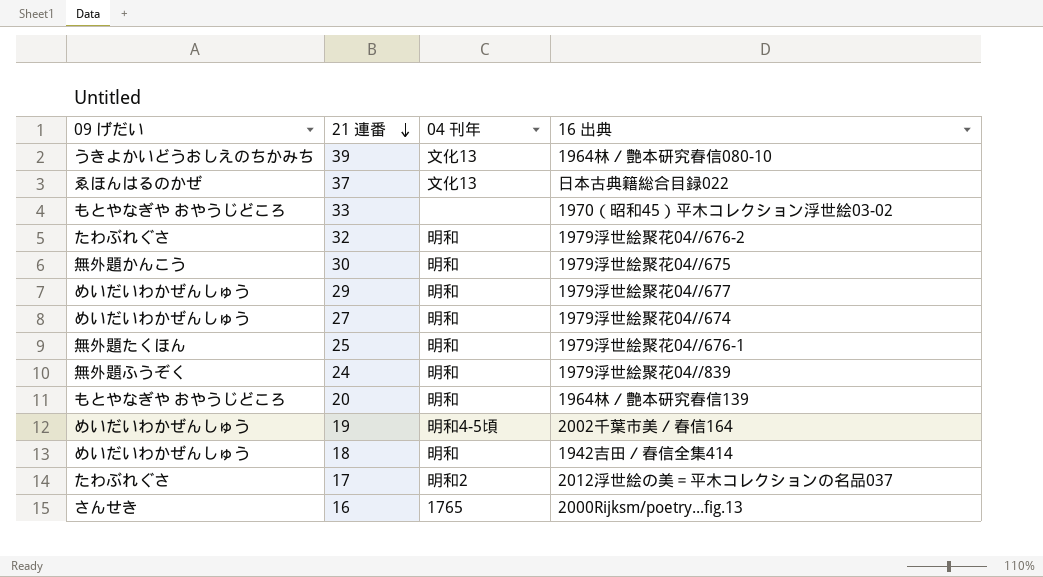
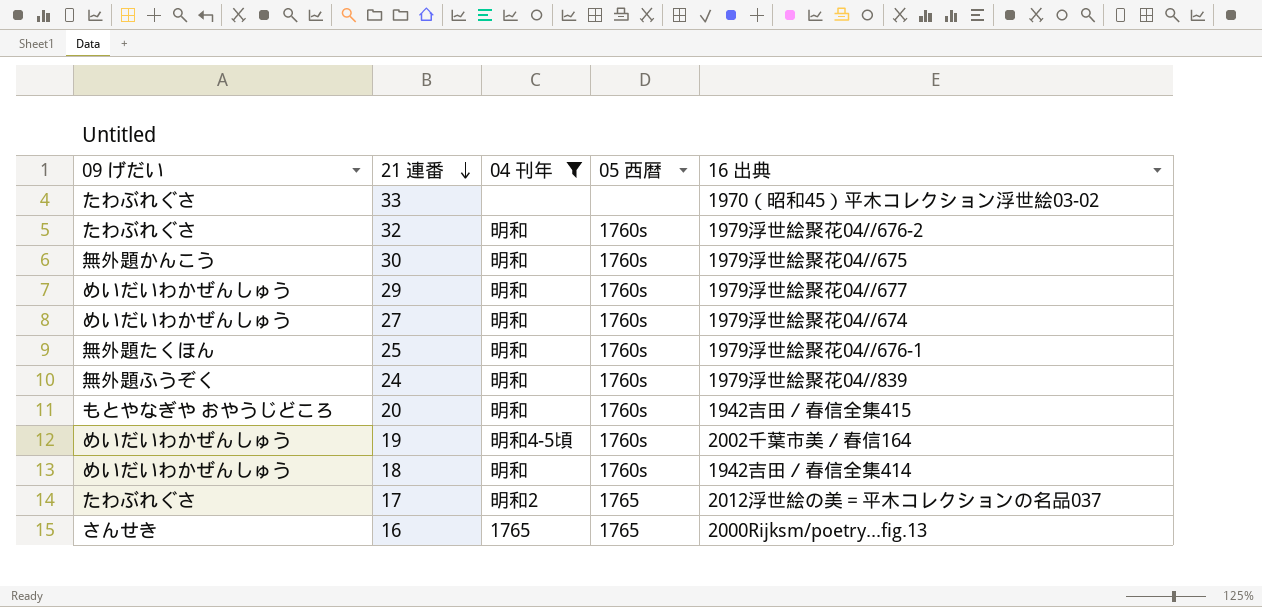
filter: none -> 04 刊年 != 文化13
column 05 西暦 | position: none -> 4
33 | 09 げだい: もとやなぎや おやうじどころ -> たわぶれぐさ
20 | 16 出典: 1964林／艶本研究春信139 -> 1942吉田／春信全集415

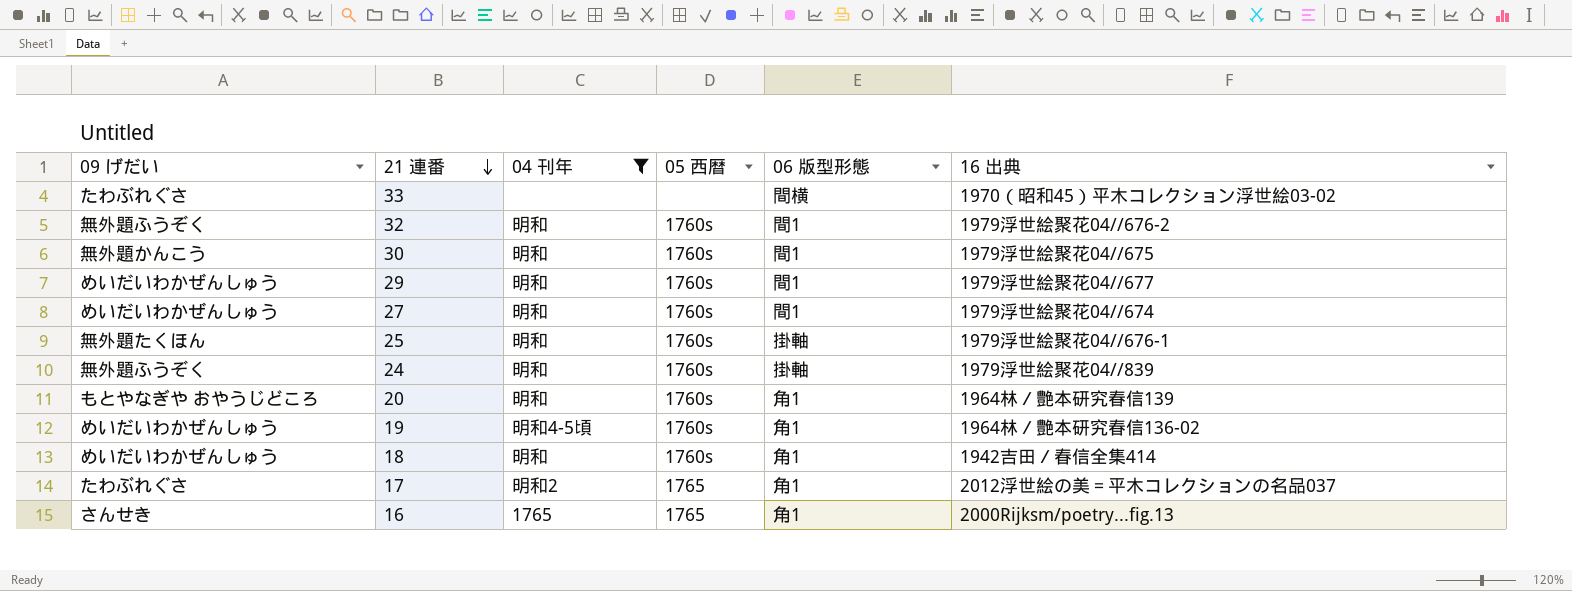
column 06 版型形態 | position: none -> 5
32 | 09 げだい: たわぶれぐさ -> 無外題ふうぞく
20 | 16 出典: 1942吉田／春信全集415 -> 1964林／艶本研究春信139
19 | 16 出典: 2002千葉市美／春信164 -> 1964林／艶本研究春信136-02

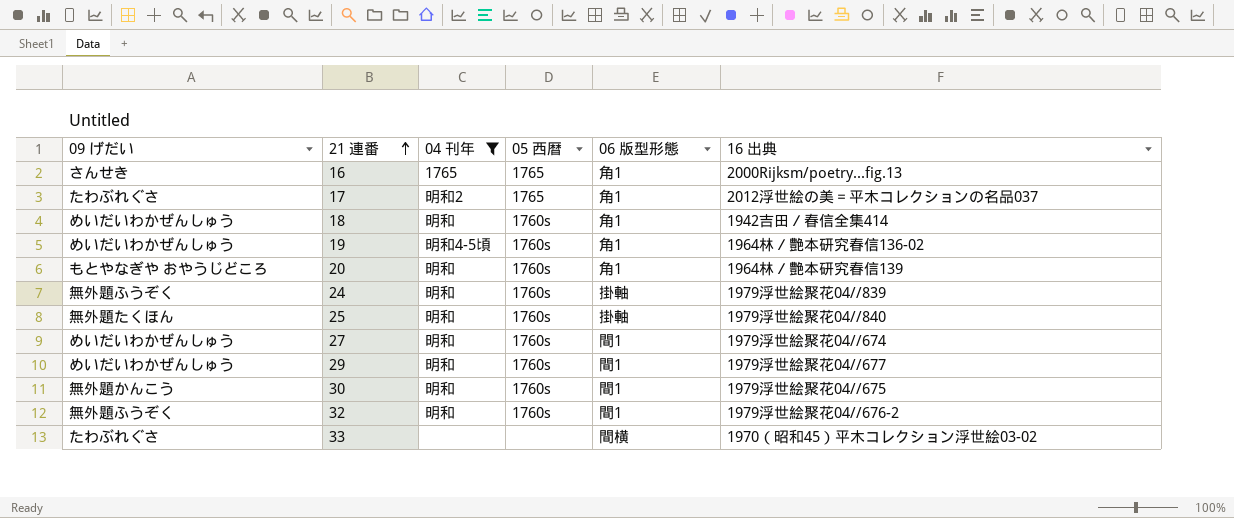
row order: 21 連番 descending -> 21 連番 ascending
25 | 16 出典: 1979浮世絵聚花04//676-1 -> 1979浮世絵聚花04//840

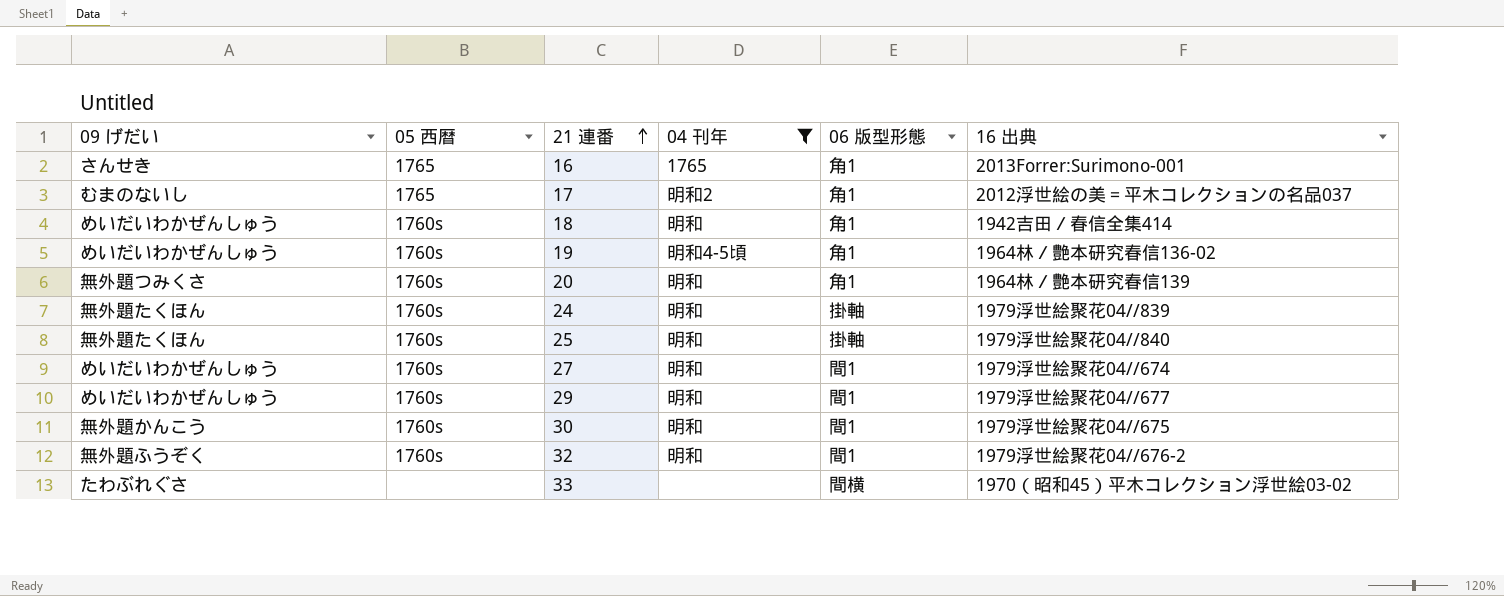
column 05 西暦 | position: 4 -> 2
16 | 16 出典: 2000Rijksm/poetry...fig.13 -> 2013Forrer:Surimono-001
17 | 09 げだい: たわぶれぐさ -> むまのないし
20 | 09 げだい: もとやなぎや おやうじどころ -> 無外題つみくさ
24 | 09 げだい: 無外題ふうぞく -> 無外題たくほん

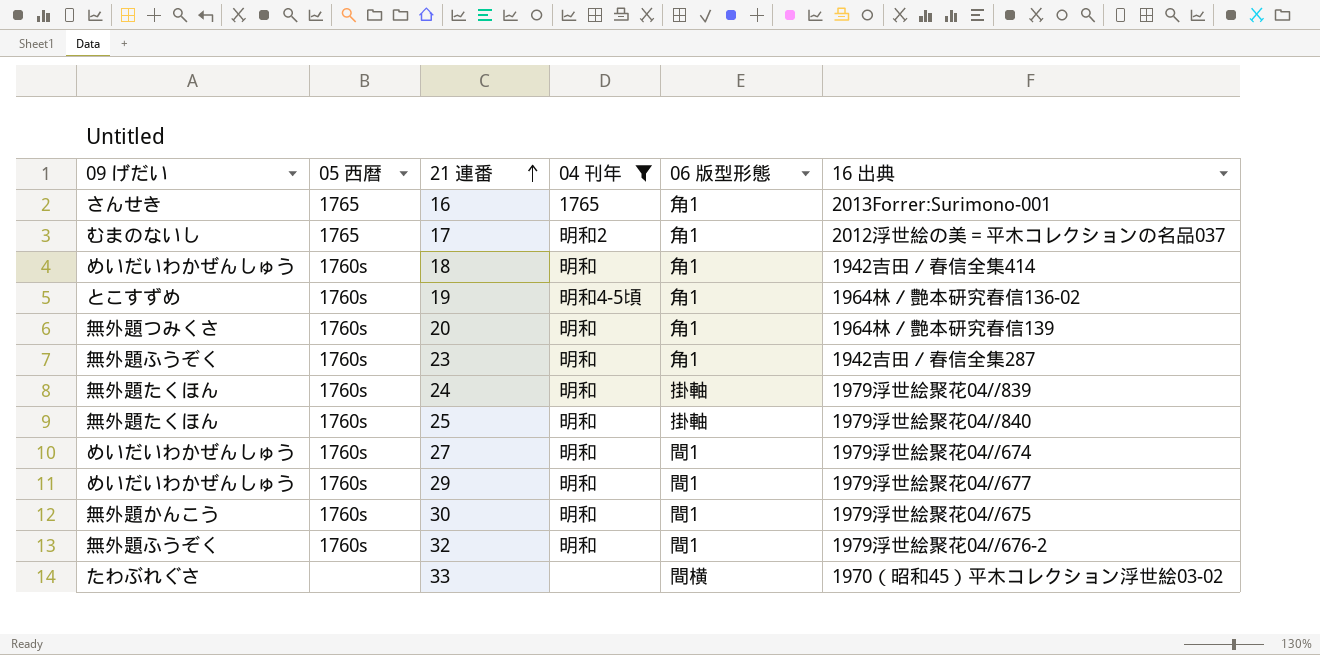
19 | 09 げだい: めいだいわかぜんしゅう -> とこすずめ
row 23: none -> 無外題ふうぞく | 1760s | 明和 | 角1 | 1942吉田／春信全集287

